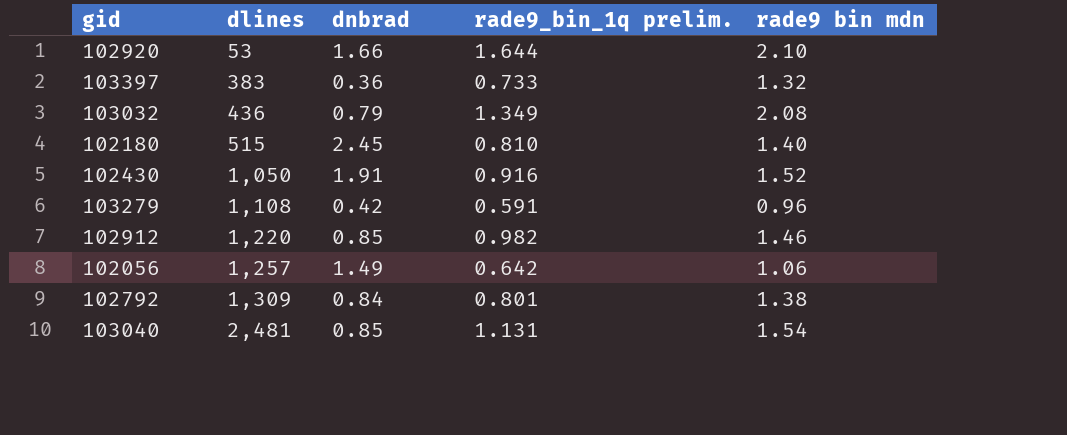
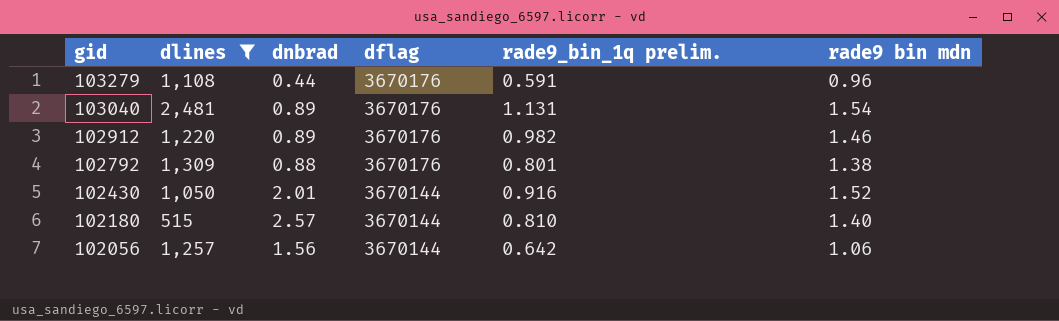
filter: none -> dlines >= 515
row order: dlines ascending -> gid descending
column dflag | position: none -> 4
103279 | dnbrad: 0.42 -> 0.44
103040 | dnbrad: 0.85 -> 0.89
102912 | dnbrad: 0.85 -> 0.89
102792 | dnbrad: 0.84 -> 0.88
102430 | dnbrad: 1.91 -> 2.01
102180 | dnbrad: 2.45 -> 2.57
102056 | dnbrad: 1.49 -> 1.56

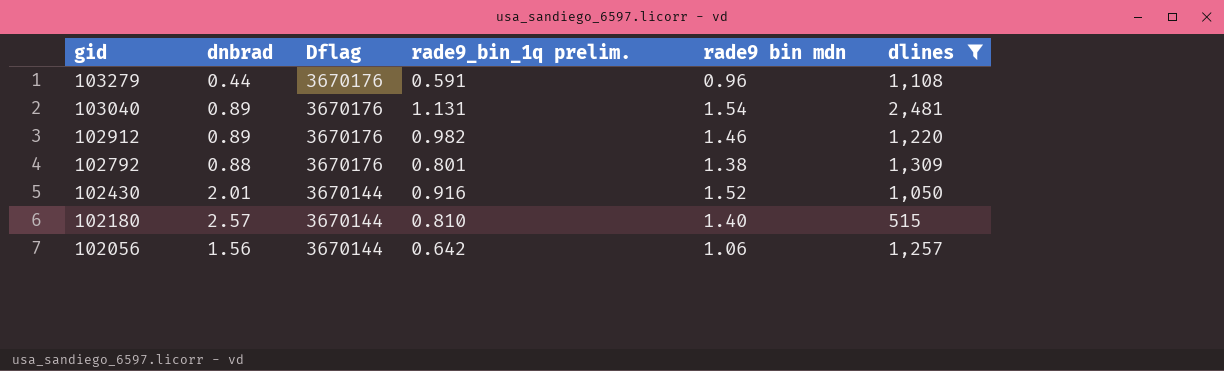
column name: dflag -> Dflag
column dlines | position: 2 -> 6

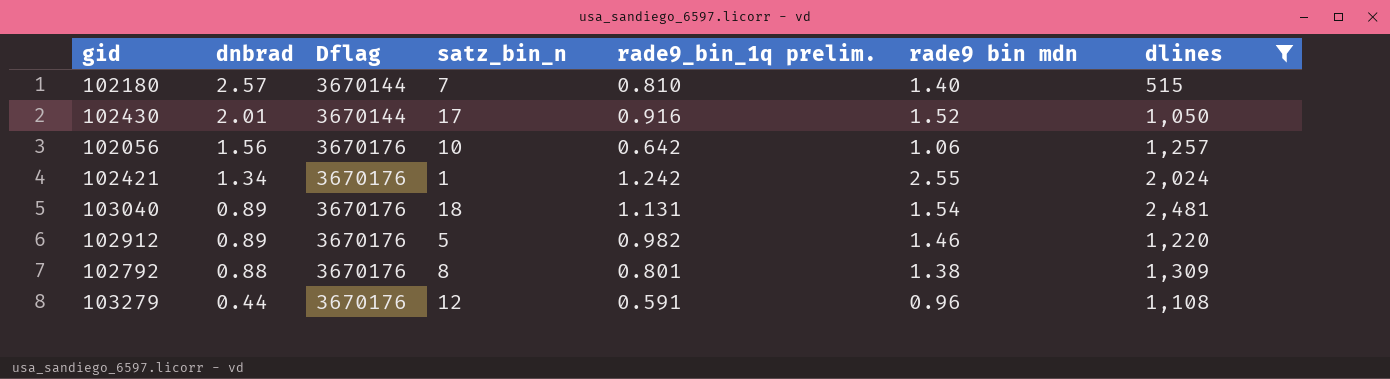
row order: gid descending -> dnbrad descending
column satz_bin_n | position: none -> 4
102056 | Dflag: 3670144 -> 3670176
row 102421: none -> 1.34 | 3670176 | 1 | 1.242 | 2.55 | 2,024

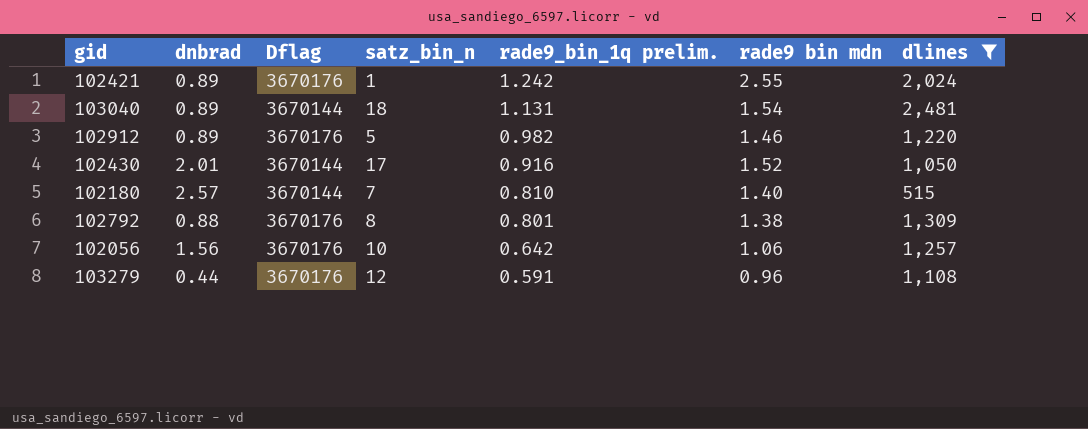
row order: dnbrad descending -> rade9_bin_1q prelim. descending
102421 | dnbrad: 1.34 -> 0.89
103040 | Dflag: 3670176 -> 3670144

